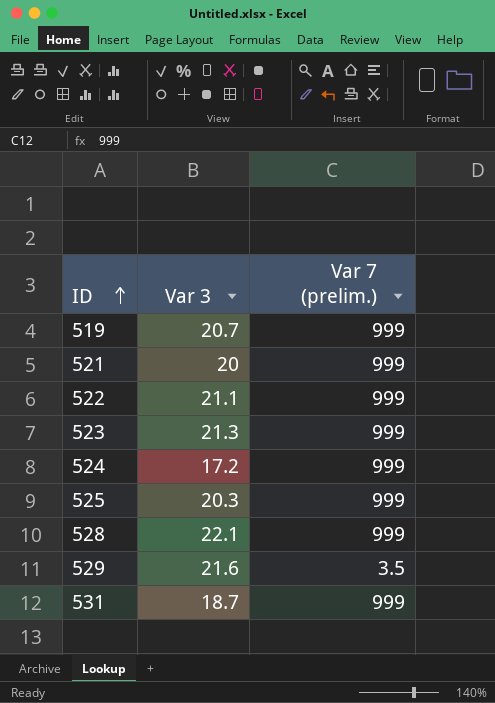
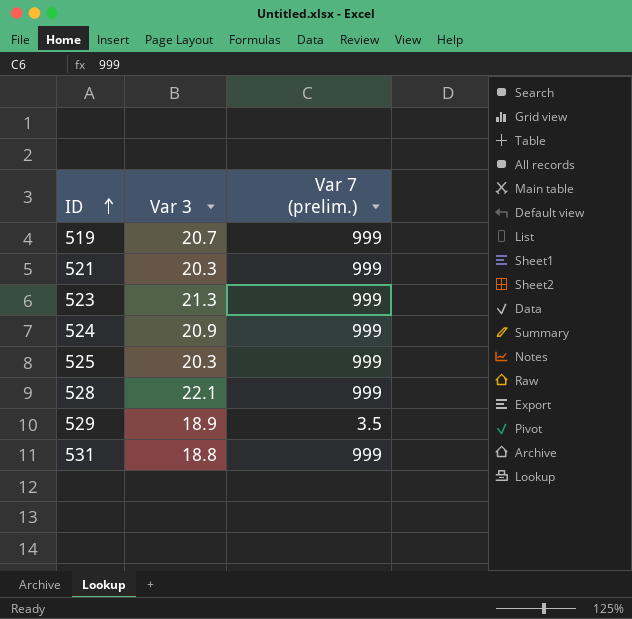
row 522: 21.1 | 999 -> none
521 | Var 3: 20 -> 20.3
524 | Var 3: 17.2 -> 20.9
529 | Var 3: 21.6 -> 18.9
531 | Var 3: 18.7 -> 18.8

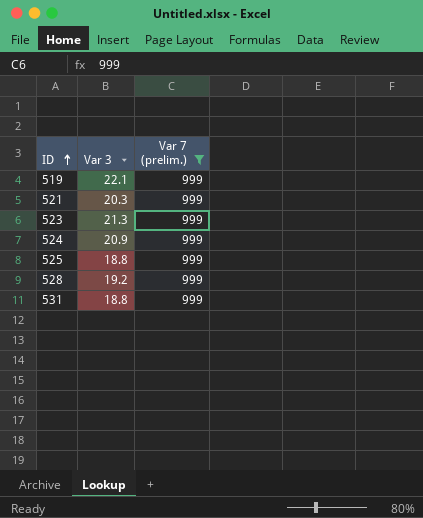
filter: none -> Var 7 (prelim.) = 999
519 | Var 3: 20.7 -> 22.1
525 | Var 3: 20.3 -> 18.8
528 | Var 3: 22.1 -> 19.2

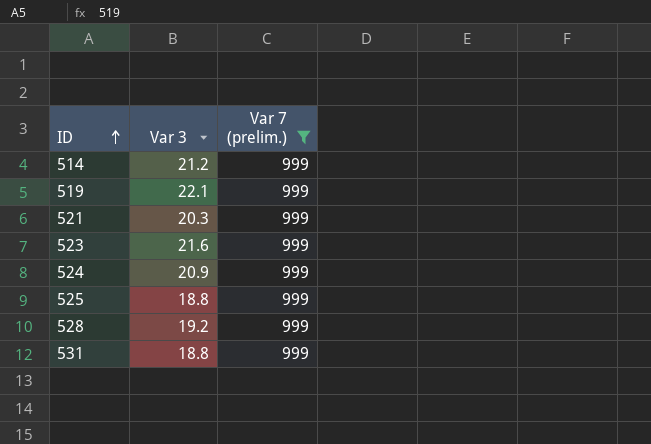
row 514: none -> 21.2 | 999
523 | Var 3: 21.3 -> 21.6

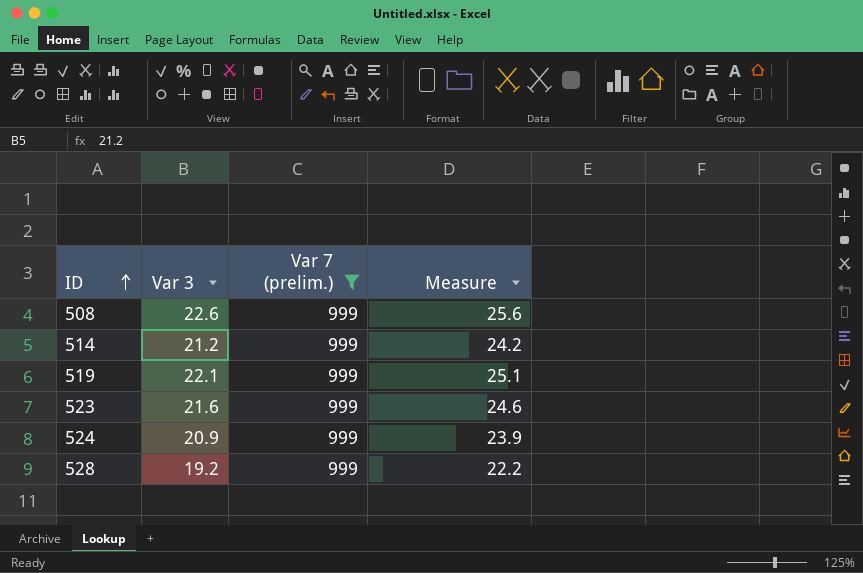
column Measure | formula: none -> [Var 3] + 3
row 521: 20.3 | 999 -> none
row 525: 18.8 | 999 -> none
row 531: 18.8 | 999 -> none
row 508: none -> 22.6 | 999 | 25.6

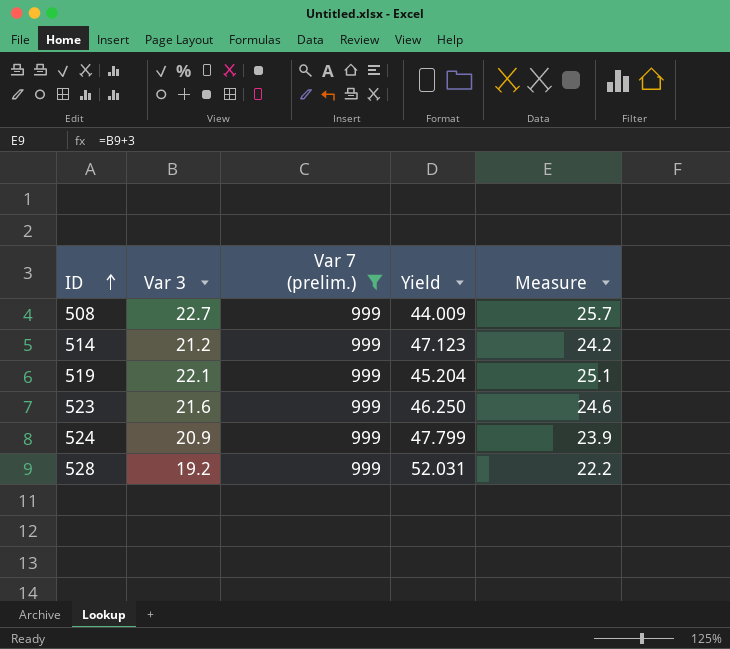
column Yield | formula: none -> [Var 7 (prelim.)] / [Var 3]
508 | Var 3: 22.6 -> 22.7
508 | Measure: 25.6 -> 25.7

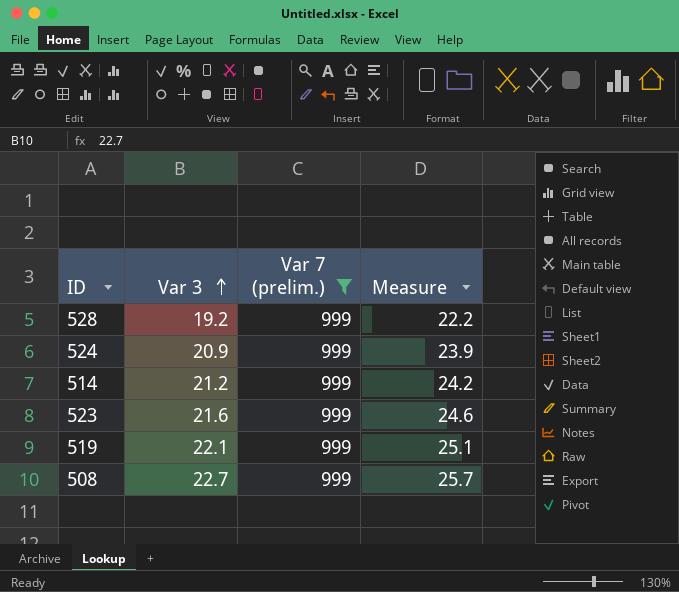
row order: ID ascending -> Var 3 ascending
column Yield | formula: [Var 7 (prelim.)] / [Var 3] -> none

